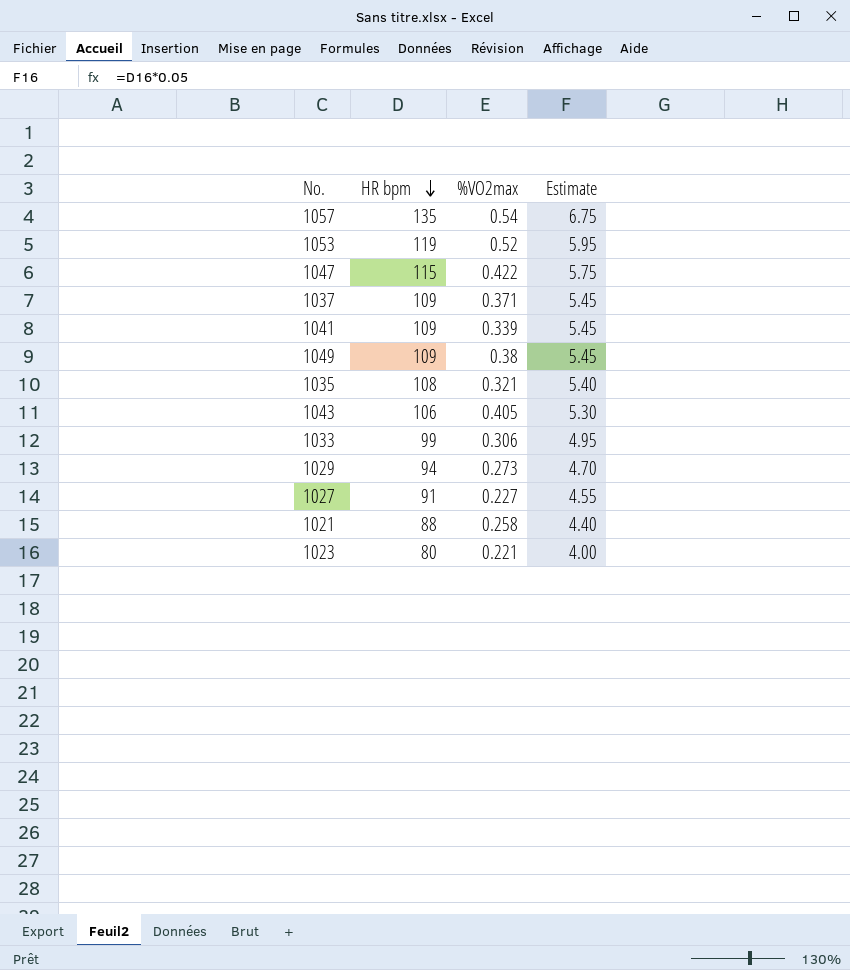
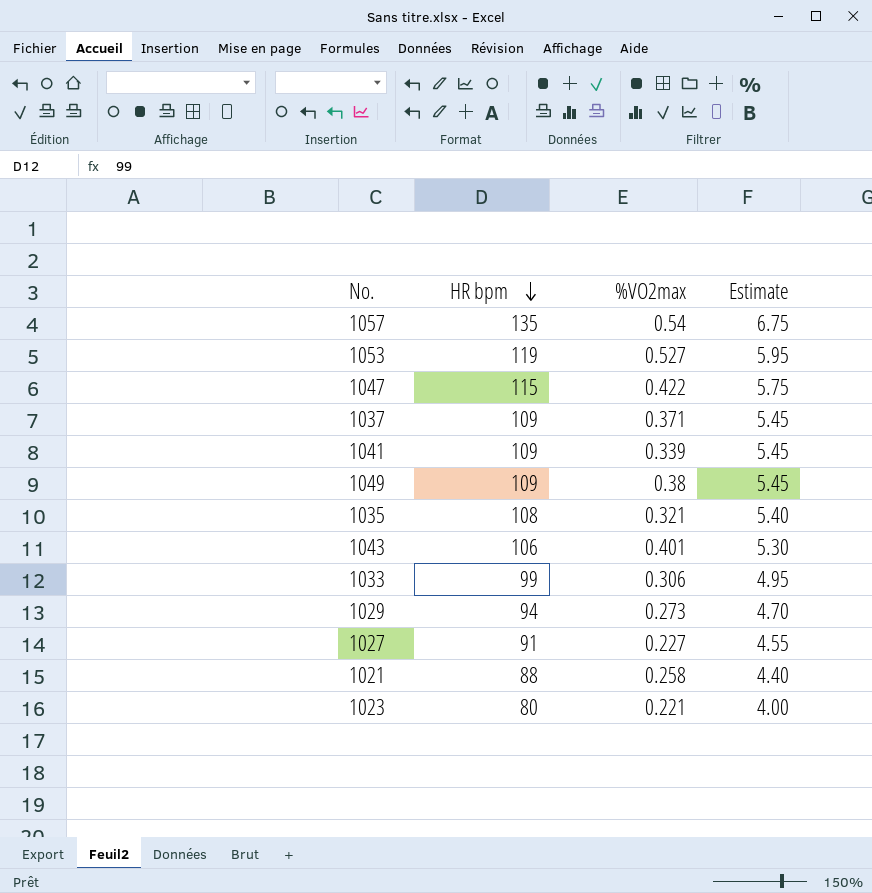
1053 | %VO2max: 0.52 -> 0.527
1043 | %VO2max: 0.405 -> 0.401

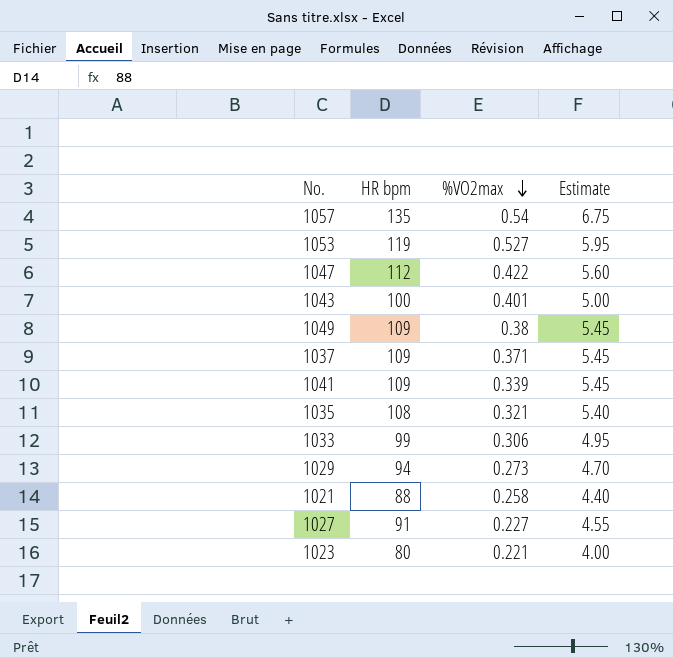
row order: HR bpm descending -> %VO2max descending
1047 | HR bpm: 115 -> 112
1047 | Estimate: 5.75 -> 5.60
1043 | HR bpm: 106 -> 100
1043 | Estimate: 5.30 -> 5.00

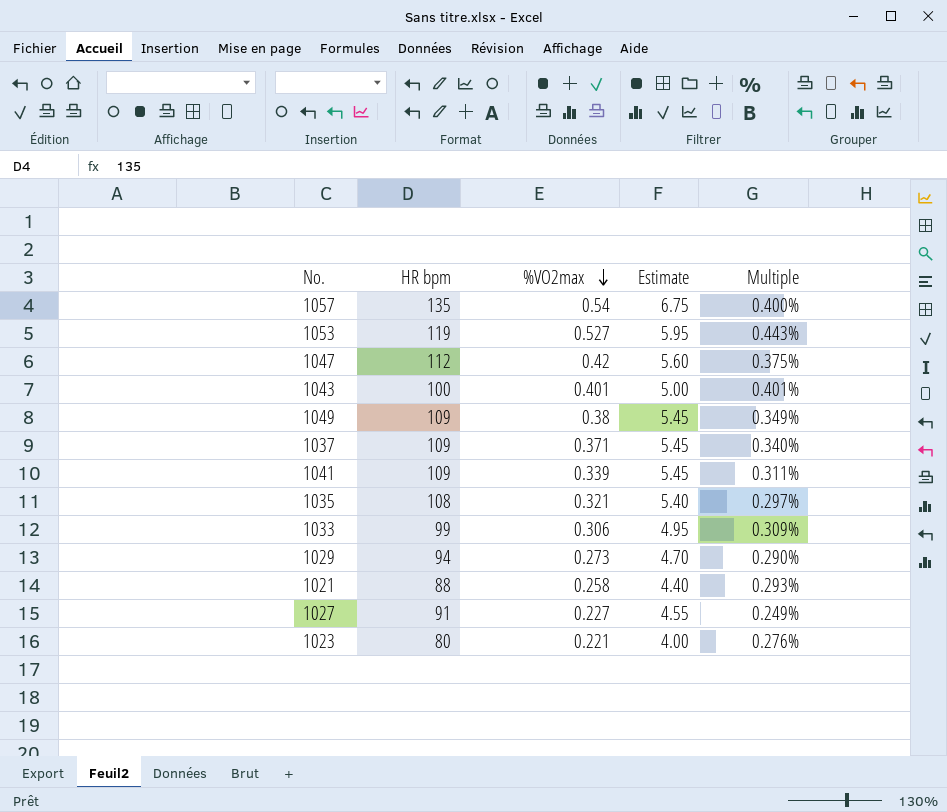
column Multiple | formula: none -> [%VO2max] / [HR bpm]
1047 | %VO2max: 0.422 -> 0.42

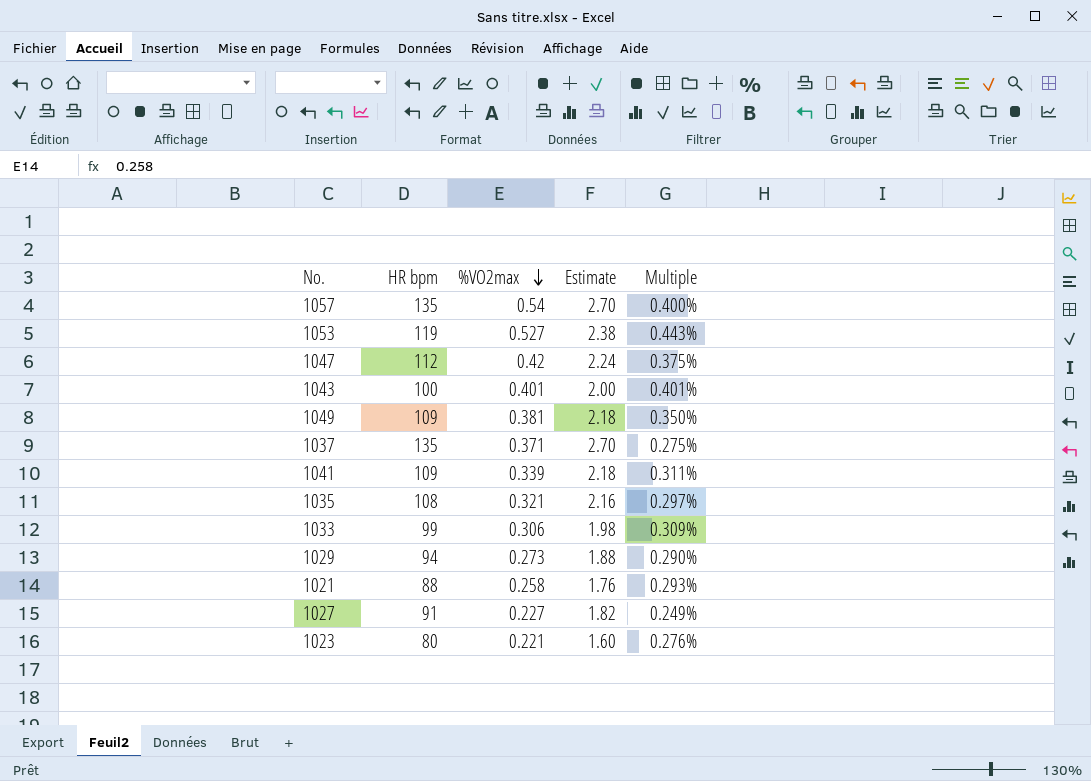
column Estimate | formula: [HR bpm] * 0.05 -> [HR bpm] * 0.02
1049 | %VO2max: 0.38 -> 0.381
1049 | Multiple: 0.349% -> 0.350%
1037 | HR bpm: 109 -> 135
1037 | Multiple: 0.340% -> 0.275%

